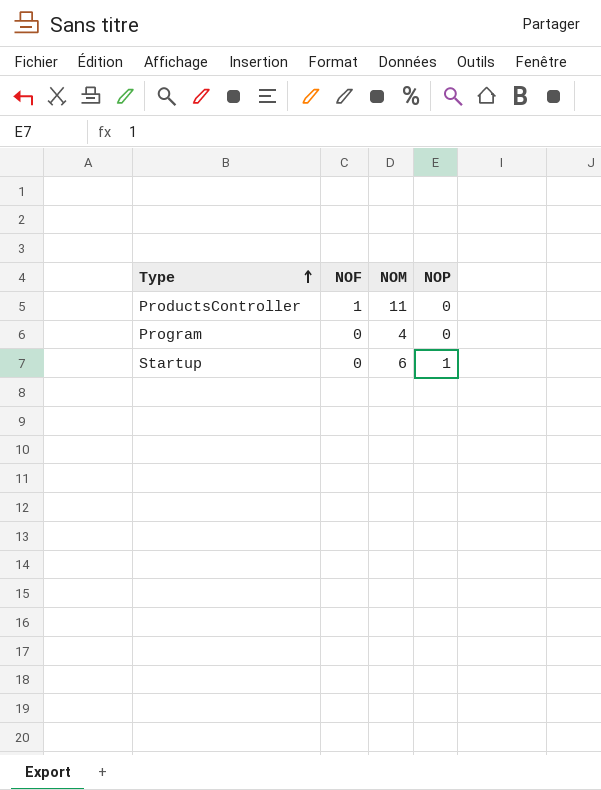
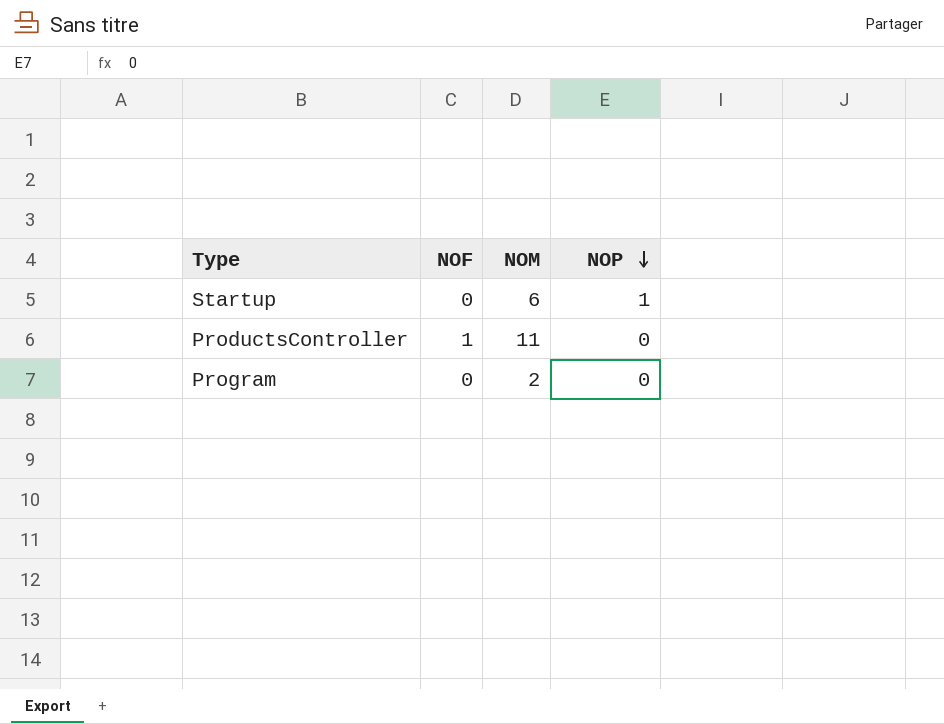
row order: Type ascending -> NOP descending
Program | NOM: 4 -> 2

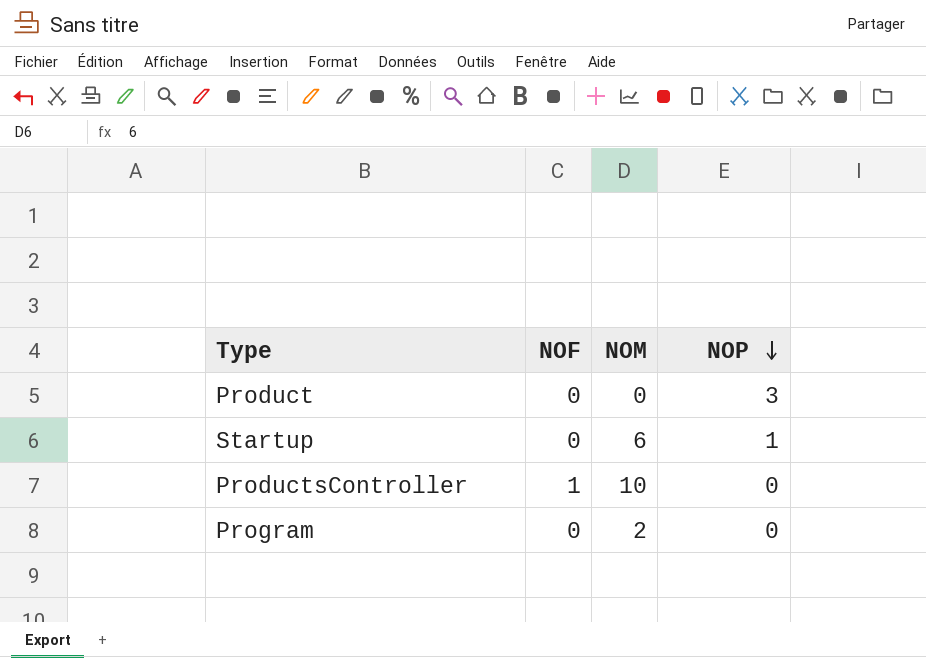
row Product: none -> 0 | 0 | 3
ProductsController | NOM: 11 -> 10

